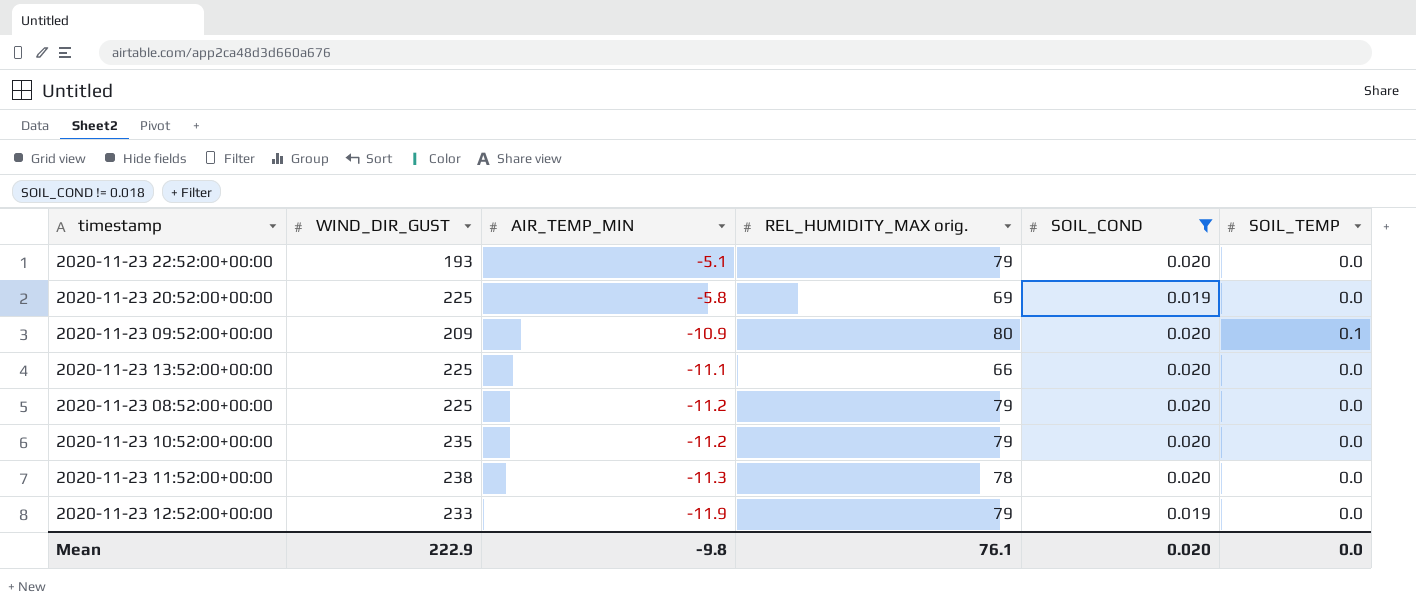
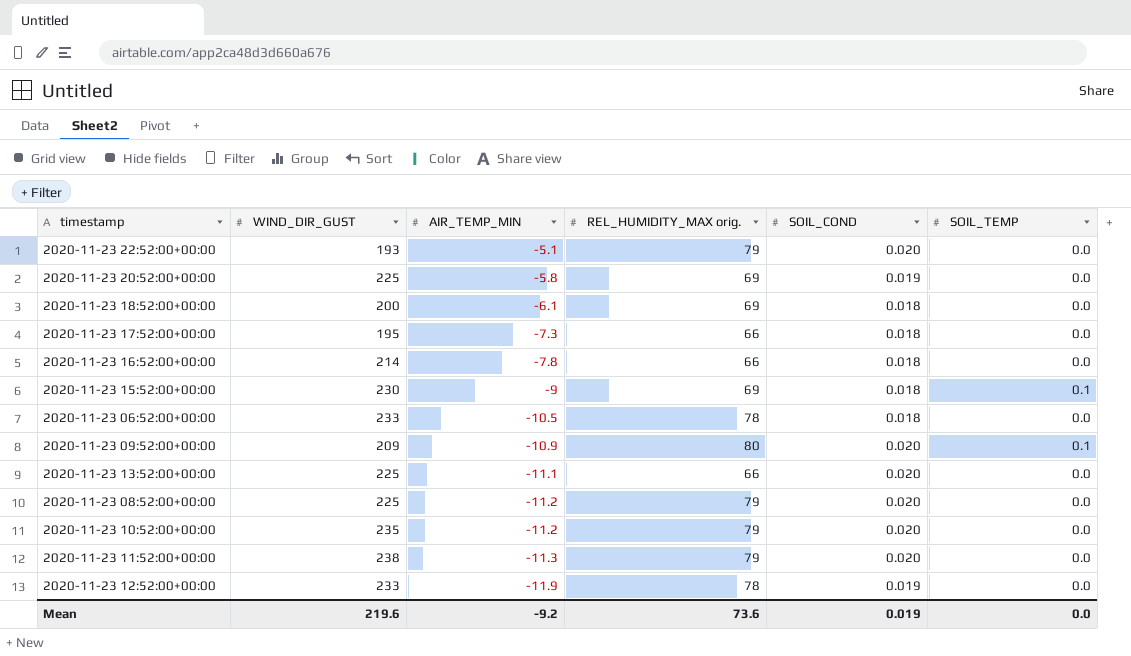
filter: SOIL_COND != 0.018 -> none
2020-11-23 11:52:00+00:00 | REL_HUMIDITY_MAX orig.: 78 -> 79
2020-11-23 12:52:00+00:00 | REL_HUMIDITY_MAX orig.: 79 -> 78
Mean | WIND_DIR_GUST: 222.9 -> 219.6
Mean | AIR_TEMP_MIN: -9.8 -> -9.2
Mean | REL_HUMIDITY_MAX orig.: 76.1 -> 73.6
Mean | SOIL_COND: 0.020 -> 0.019

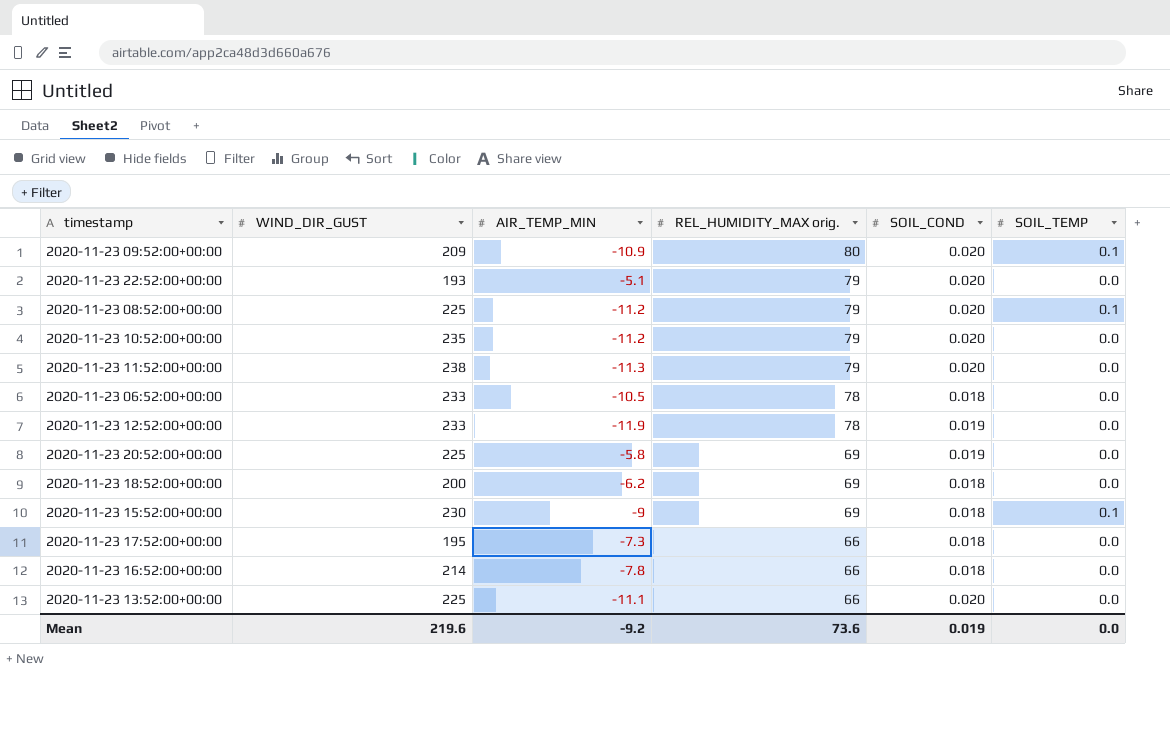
row order: AIR_TEMP_MIN descending -> REL_HUMIDITY_MAX orig. descending
2020-11-23 08:52:00+00:00 | SOIL_TEMP: 0.0 -> 0.1
2020-11-23 18:52:00+00:00 | AIR_TEMP_MIN: -6.1 -> -6.2

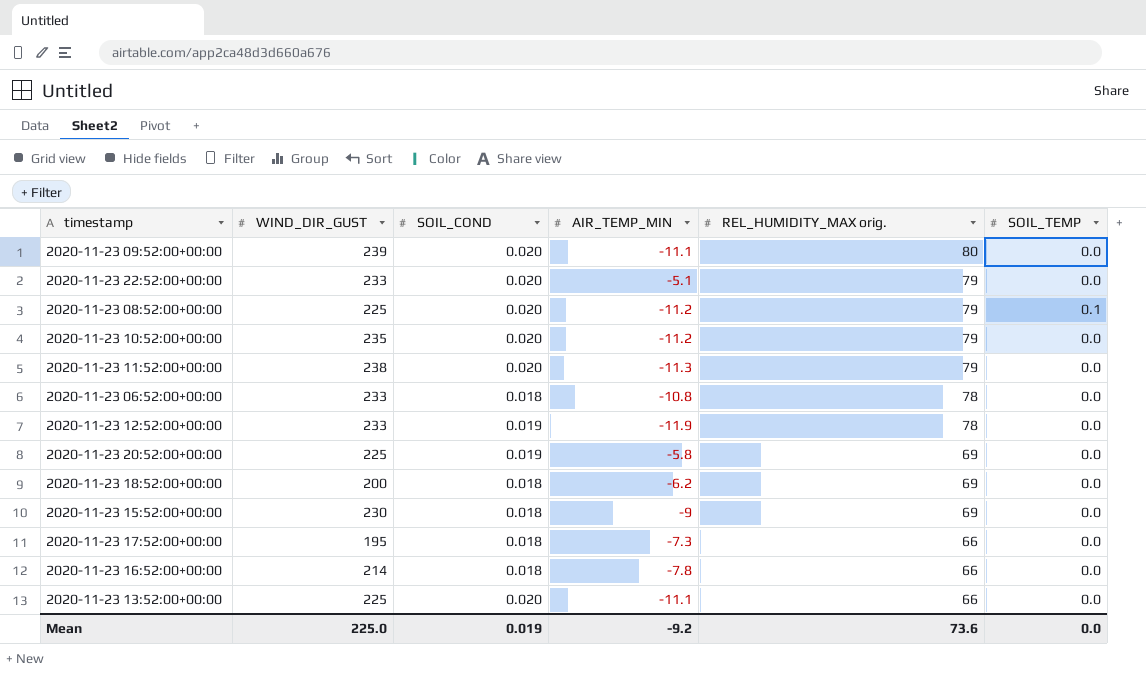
column SOIL_COND | position: 5 -> 3
2020-11-23 09:52:00+00:00 | WIND_DIR_GUST: 209 -> 239
2020-11-23 09:52:00+00:00 | AIR_TEMP_MIN: -10.9 -> -11.1
2020-11-23 09:52:00+00:00 | SOIL_TEMP: 0.1 -> 0.0
2020-11-23 22:52:00+00:00 | WIND_DIR_GUST: 193 -> 233
2020-11-23 06:52:00+00:00 | AIR_TEMP_MIN: -10.5 -> -10.8
2020-11-23 15:52:00+00:00 | SOIL_TEMP: 0.1 -> 0.0
Mean | WIND_DIR_GUST: 219.6 -> 225.0

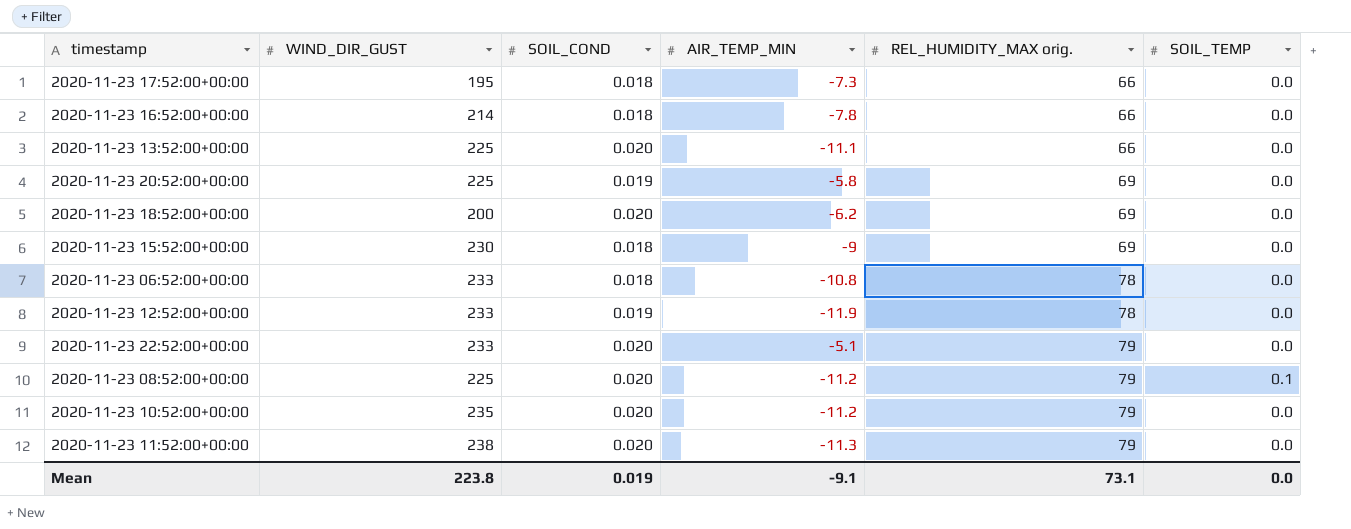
row order: REL_HUMIDITY_MAX orig. descending -> REL_HUMIDITY_MAX orig. ascending
row 2020-11-23 09:52:00+00:00: 239 | 0.020 | -11.1 | 80 | 0.0 -> none
2020-11-23 18:52:00+00:00 | SOIL_COND: 0.018 -> 0.020
Mean | WIND_DIR_GUST: 225.0 -> 223.8
Mean | AIR_TEMP_MIN: -9.2 -> -9.1
Mean | REL_HUMIDITY_MAX orig.: 73.6 -> 73.1

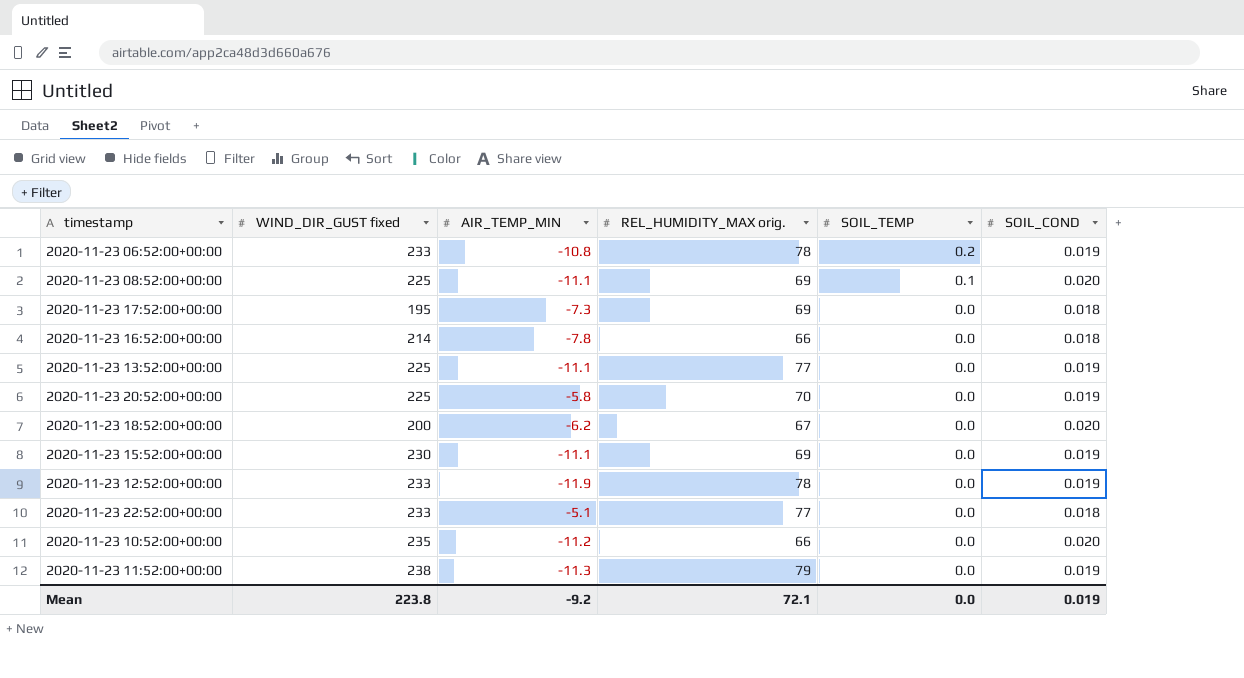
row order: REL_HUMIDITY_MAX orig. ascending -> SOIL_TEMP descending
column name: WIND_DIR_GUST -> WIND_DIR_GUST fixed
column SOIL_COND | position: 3 -> 6
2020-11-23 06:52:00+00:00 | SOIL_TEMP: 0.0 -> 0.2
2020-11-23 06:52:00+00:00 | SOIL_COND: 0.018 -> 0.019
2020-11-23 08:52:00+00:00 | AIR_TEMP_MIN: -11.2 -> -11.1
2020-11-23 08:52:00+00:00 | REL_HUMIDITY_MAX orig.: 79 -> 69
2020-11-23 17:52:00+00:00 | REL_HUMIDITY_MAX orig.: 66 -> 69
2020-11-23 13:52:00+00:00 | REL_HUMIDITY_MAX orig.: 66 -> 77
2020-11-23 13:52:00+00:00 | SOIL_COND: 0.020 -> 0.019
2020-11-23 20:52:00+00:00 | REL_HUMIDITY_MAX orig.: 69 -> 70
2020-11-23 18:52:00+00:00 | REL_HUMIDITY_MAX orig.: 69 -> 67
2020-11-23 15:52:00+00:00 | AIR_TEMP_MIN: -9 -> -11.1
2020-11-23 15:52:00+00:00 | SOIL_COND: 0.018 -> 0.019
2020-11-23 22:52:00+00:00 | REL_HUMIDITY_MAX orig.: 79 -> 77
2020-11-23 22:52:00+00:00 | SOIL_COND: 0.020 -> 0.018
2020-11-23 10:52:00+00:00 | REL_HUMIDITY_MAX orig.: 79 -> 66
2020-11-23 11:52:00+00:00 | SOIL_COND: 0.020 -> 0.019
Mean | AIR_TEMP_MIN: -9.1 -> -9.2
Mean | REL_HUMIDITY_MAX orig.: 73.1 -> 72.1

